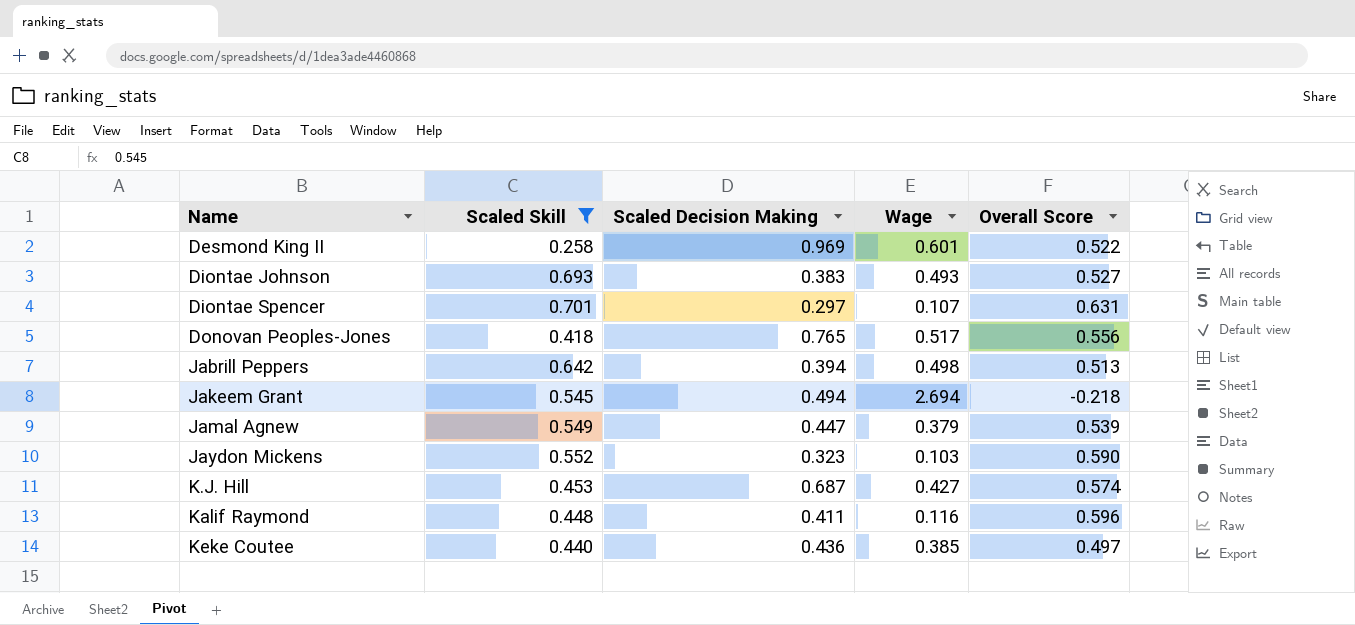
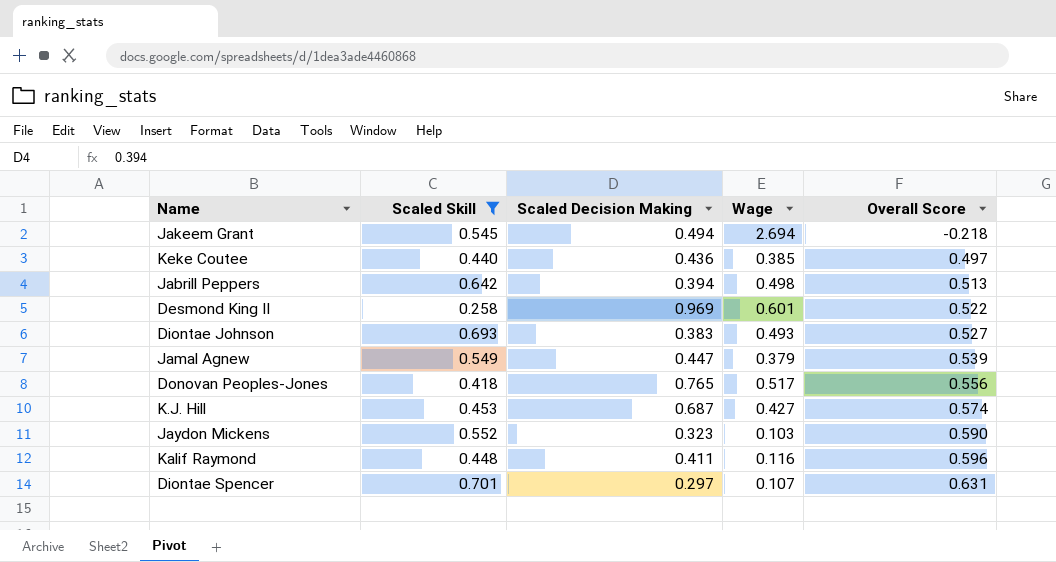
row order: Name ascending -> Overall Score ascending

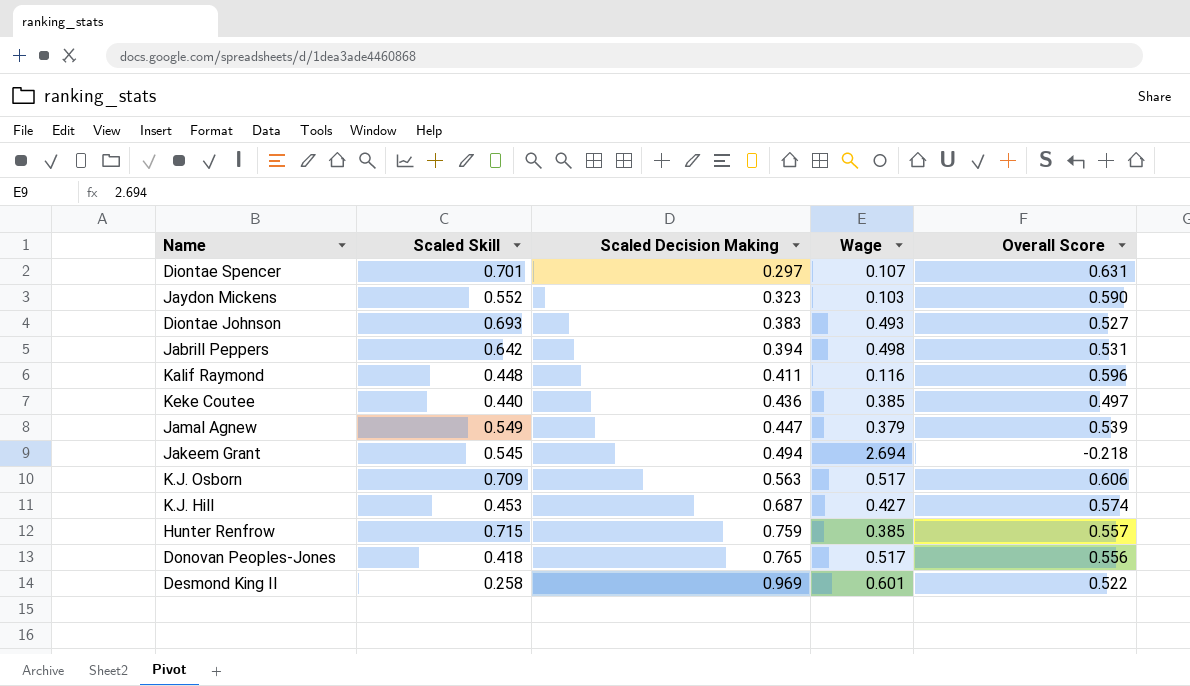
filter: Scaled Skill <= 0.701 -> none
row order: Overall Score ascending -> Scaled Decision Making ascending
Jabrill Peppers | Overall Score: 0.513 -> 0.531

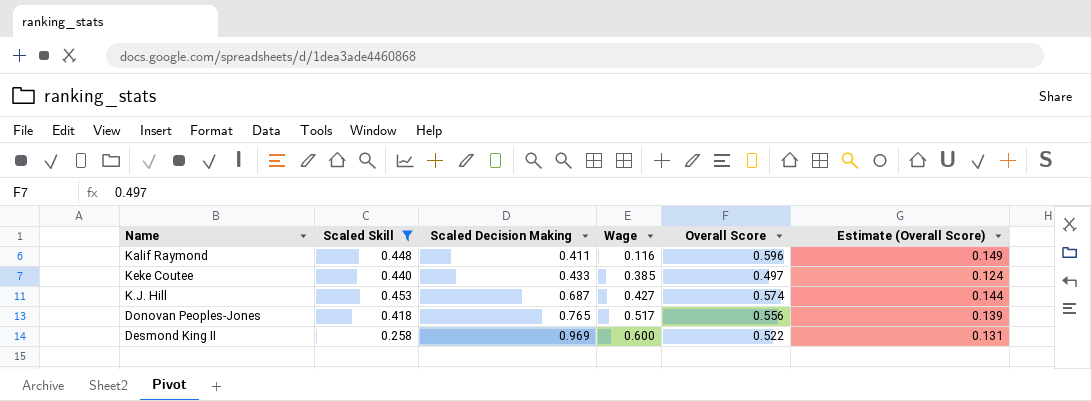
filter: none -> Scaled Skill <= 0.453
column Estimate (Overall Score) | formula: none -> [Overall Score] * 0.25
Keke Coutee | Scaled Decision Making: 0.436 -> 0.433
Desmond King II | Wage: 0.601 -> 0.600

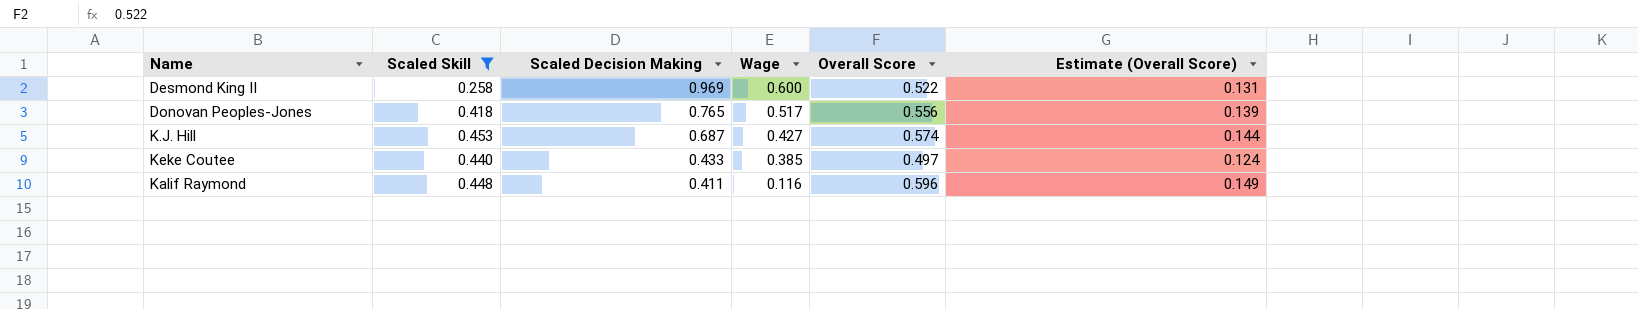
row order: Scaled Decision Making ascending -> Scaled Decision Making descending

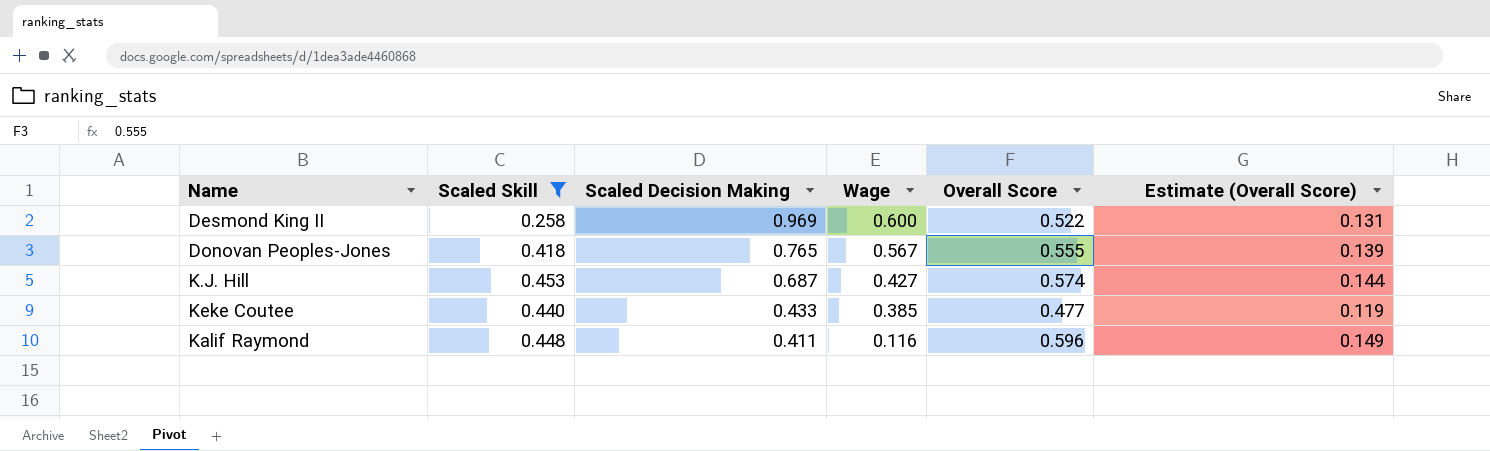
Donovan Peoples-Jones | Wage: 0.517 -> 0.567
Donovan Peoples-Jones | Overall Score: 0.556 -> 0.555
Keke Coutee | Overall Score: 0.497 -> 0.477
Keke Coutee | Estimate (Overall Score): 0.124 -> 0.119

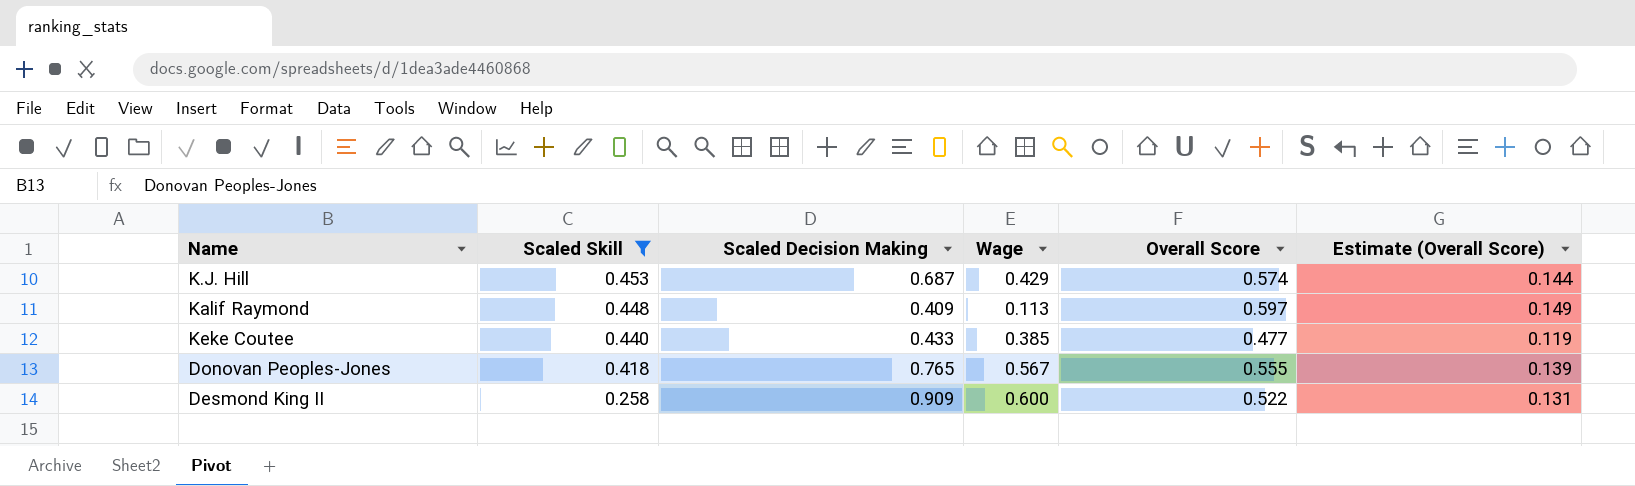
row order: Scaled Decision Making descending -> Scaled Skill descending
K.J. Hill | Wage: 0.427 -> 0.429
Kalif Raymond | Scaled Decision Making: 0.411 -> 0.409
Kalif Raymond | Wage: 0.116 -> 0.113
Kalif Raymond | Overall Score: 0.596 -> 0.597
Desmond King II | Scaled Decision Making: 0.969 -> 0.909

